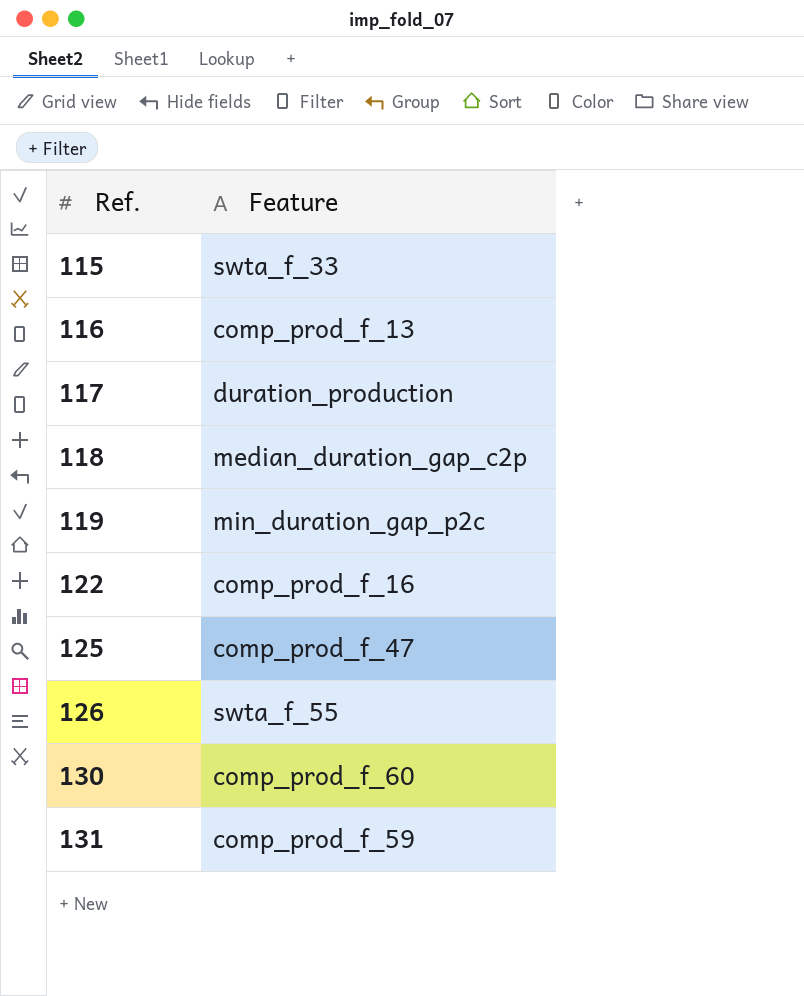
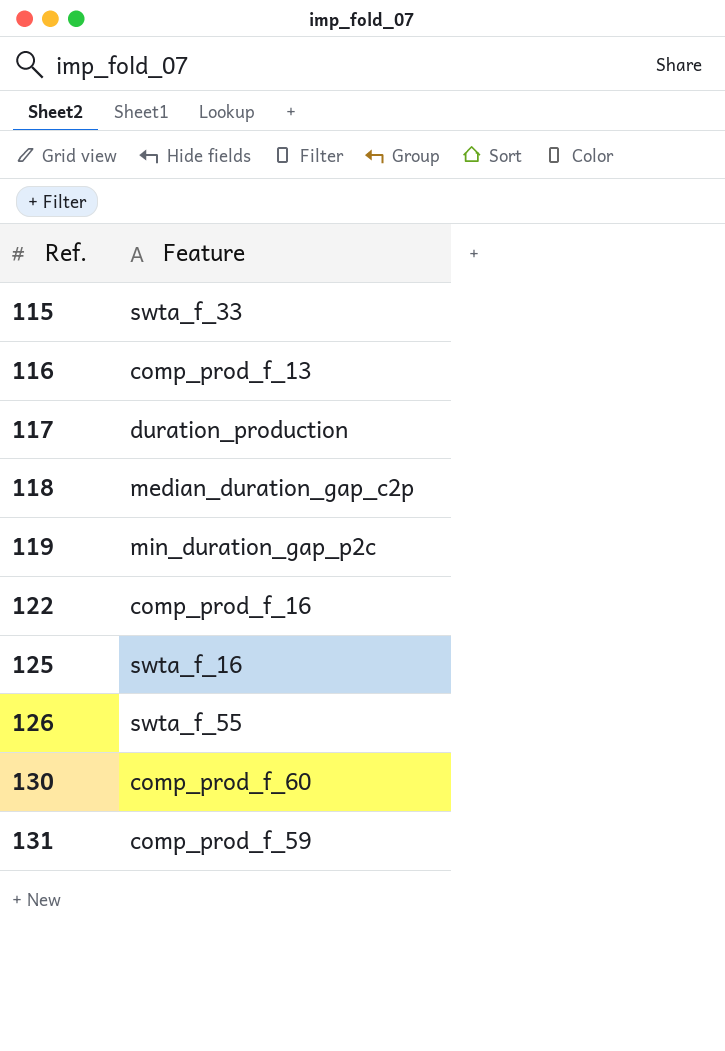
125 | Feature: comp_prod_f_47 -> swta_f_16

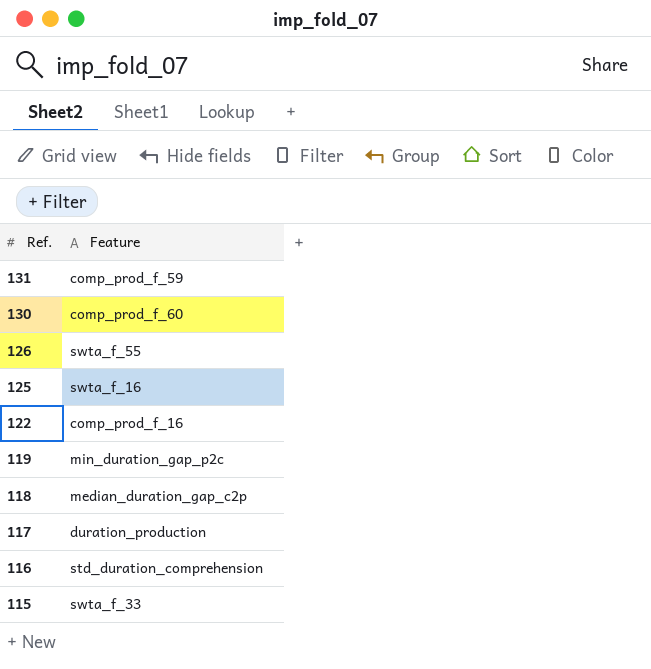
row order: Ref. ascending -> Ref. descending
116 | Feature: comp_prod_f_13 -> std_duration_comprehension

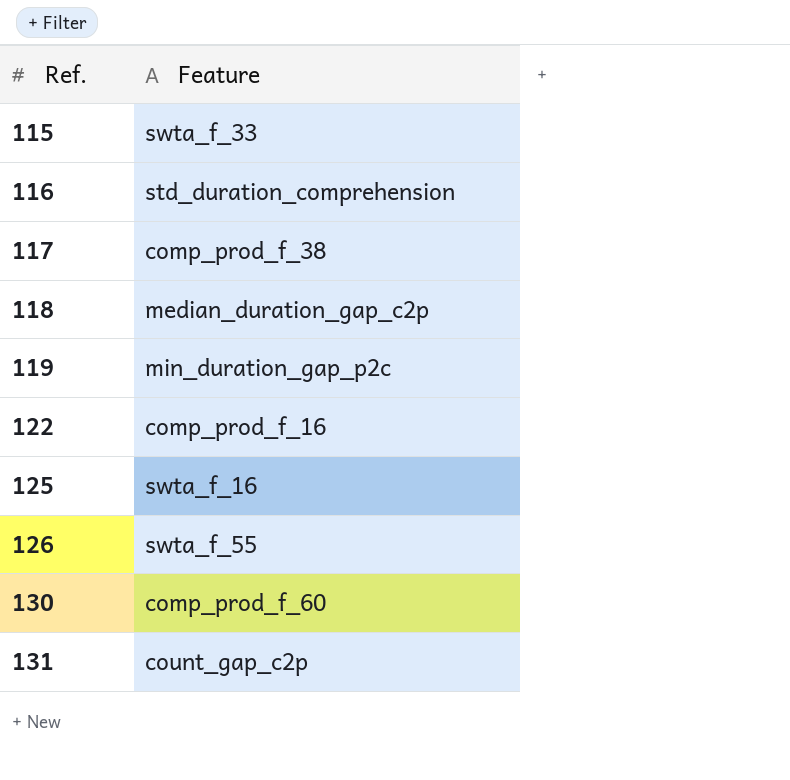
row order: Ref. descending -> Ref. ascending
117 | Feature: duration_production -> comp_prod_f_38
131 | Feature: comp_prod_f_59 -> count_gap_c2p

